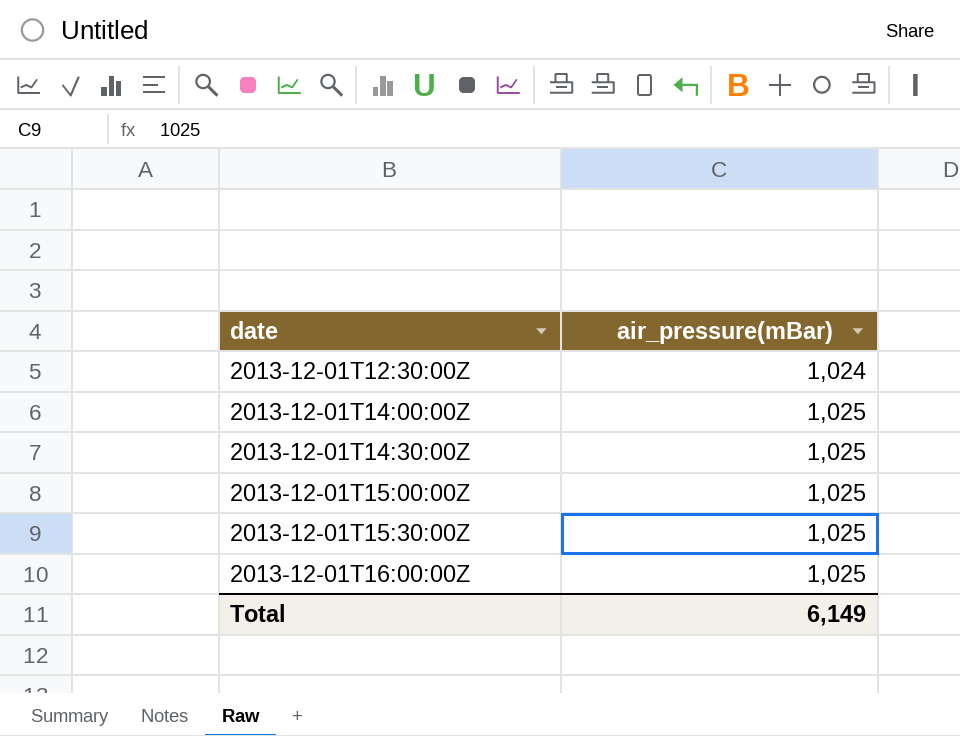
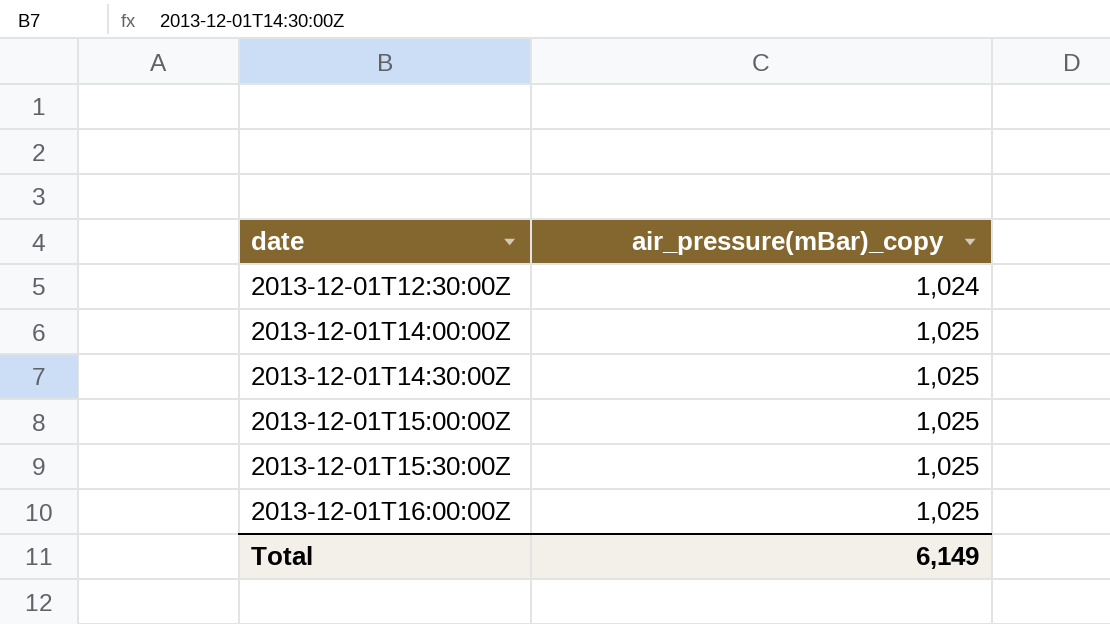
column name: air_pressure(mBar) -> air_pressure(mBar)_copy

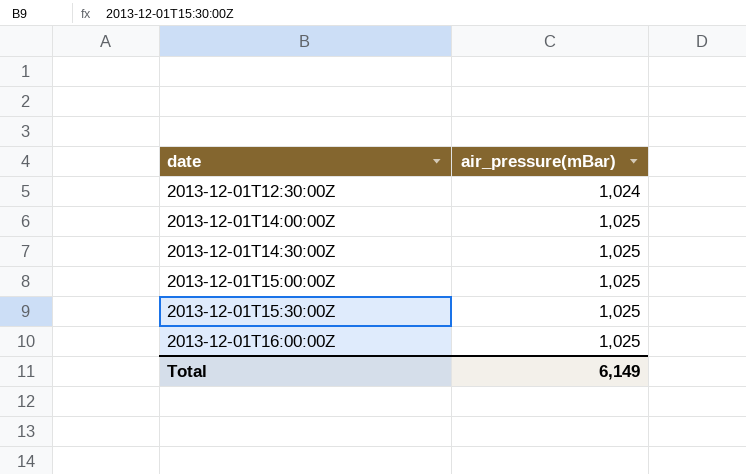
column name: air_pressure(mBar)_copy -> air_pressure(mBar)

